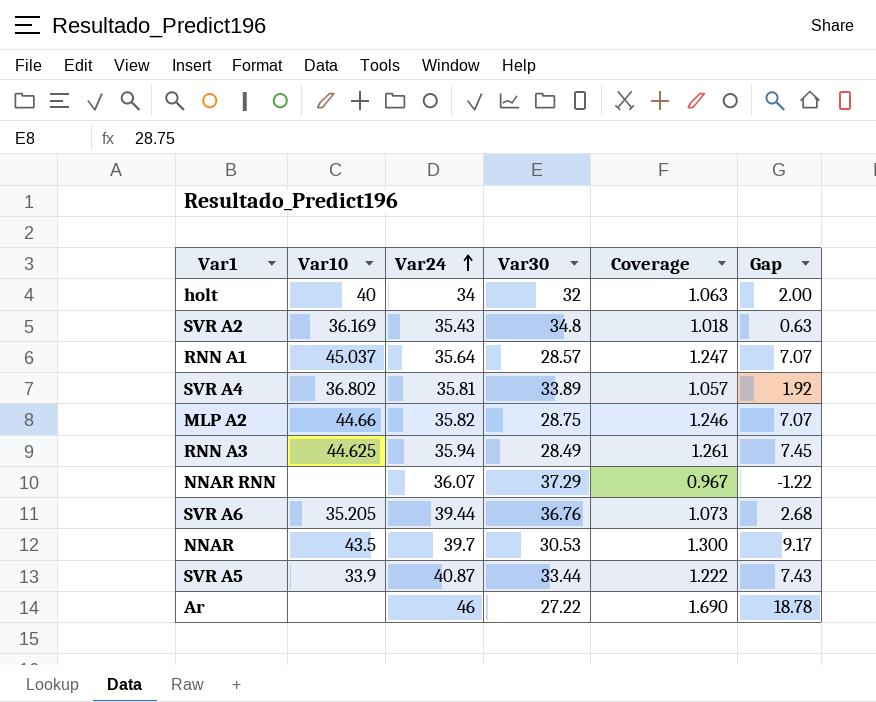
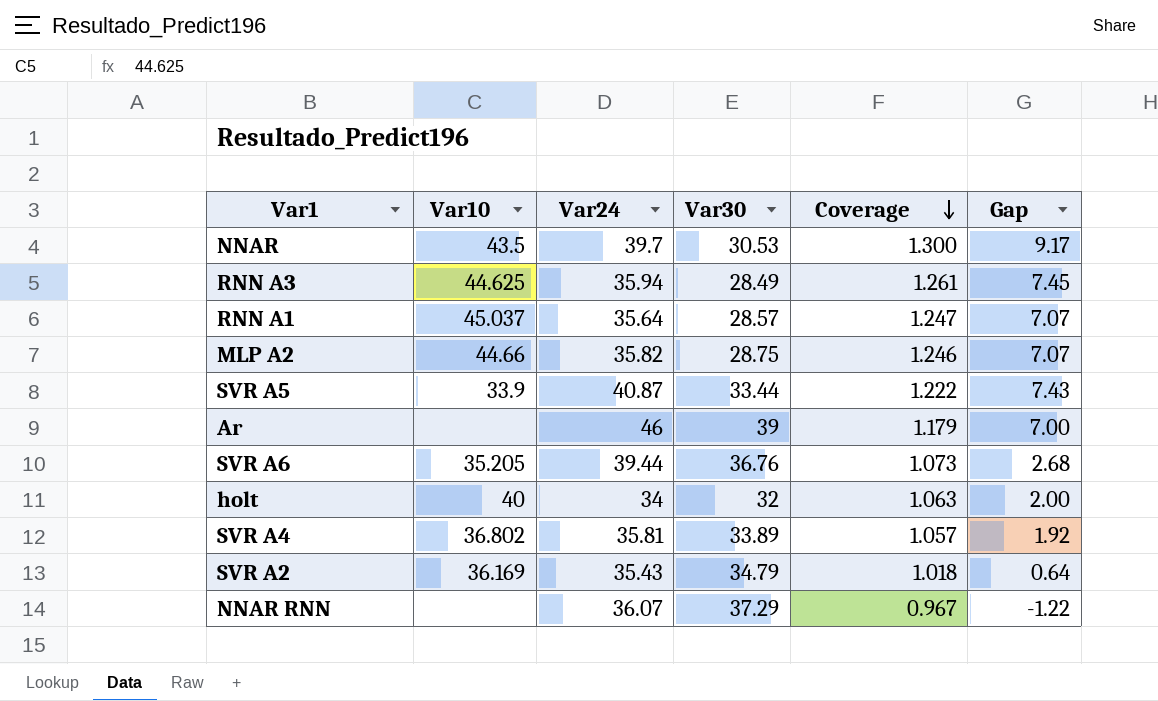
row order: Var24 ascending -> Coverage descending
Ar | Var30: 27.22 -> 39
Ar | Coverage: 1.690 -> 1.179
Ar | Gap: 18.78 -> 7.00
SVR A2 | Var30: 34.8 -> 34.79
SVR A2 | Gap: 0.63 -> 0.64

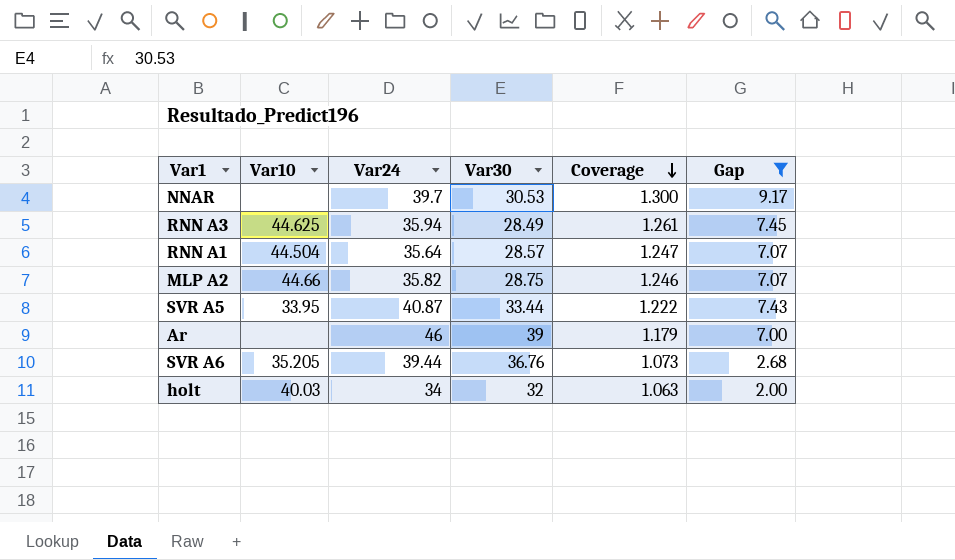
filter: none -> Gap >= 2.00
NNAR | Var10: 43.5 -> none
RNN A1 | Var10: 45.037 -> 44.504
SVR A5 | Var10: 33.9 -> 33.95
holt | Var10: 40 -> 40.03

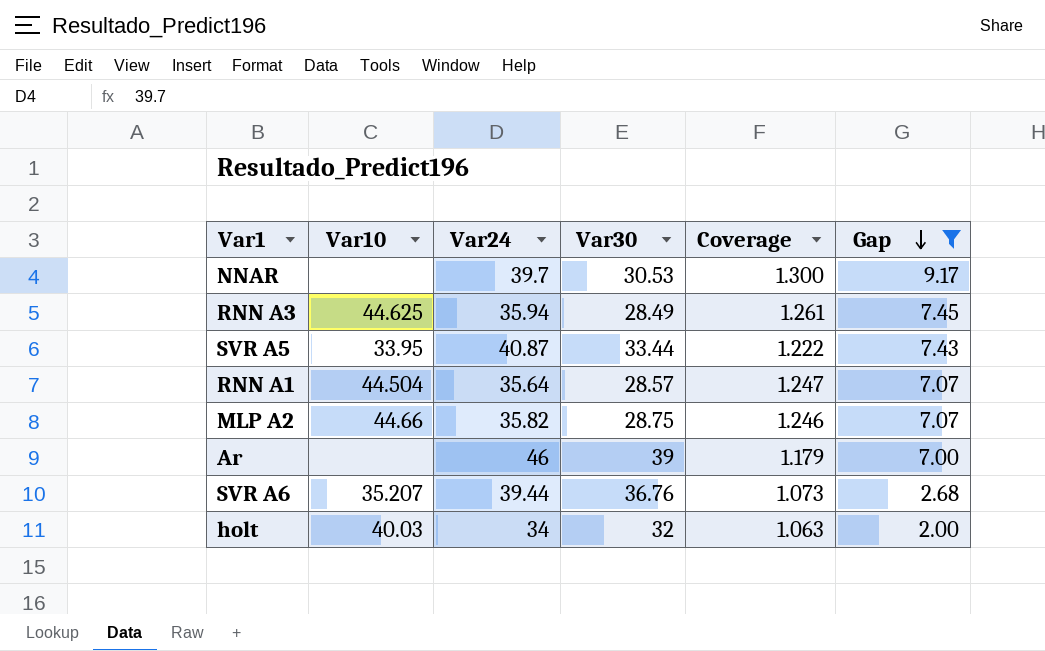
row order: Coverage descending -> Gap descending
SVR A6 | Var10: 35.205 -> 35.207

